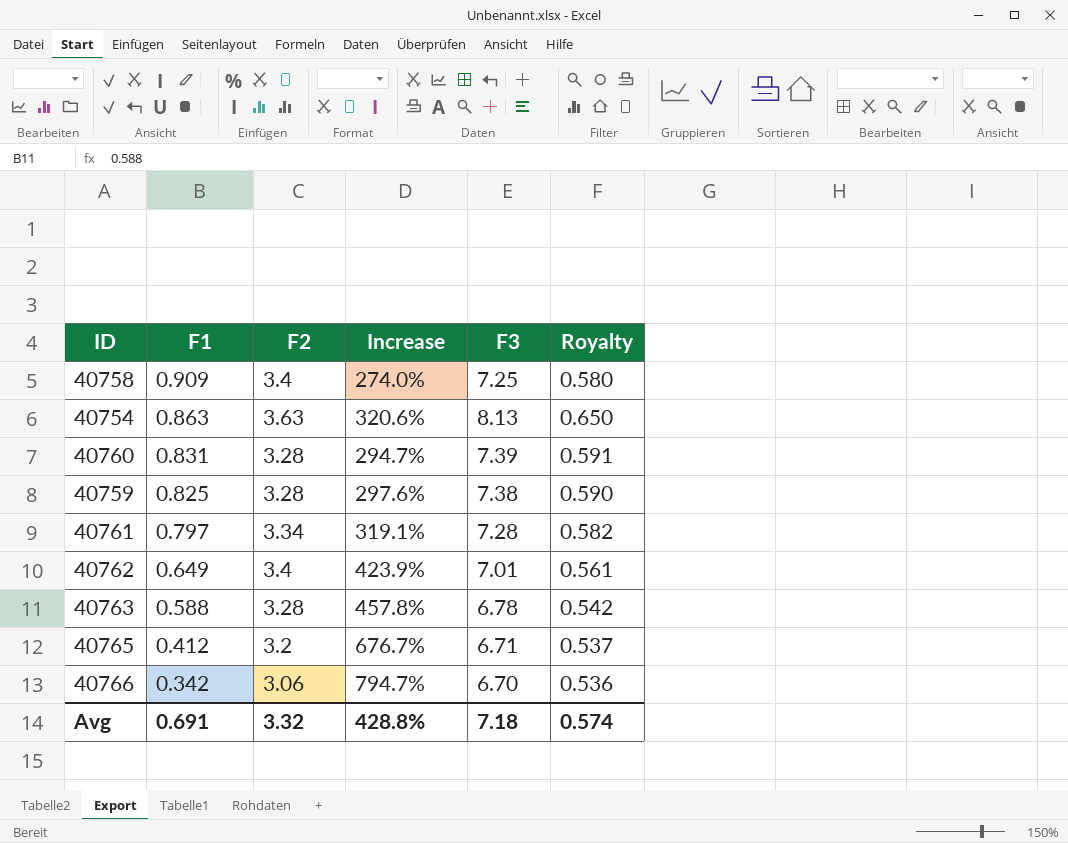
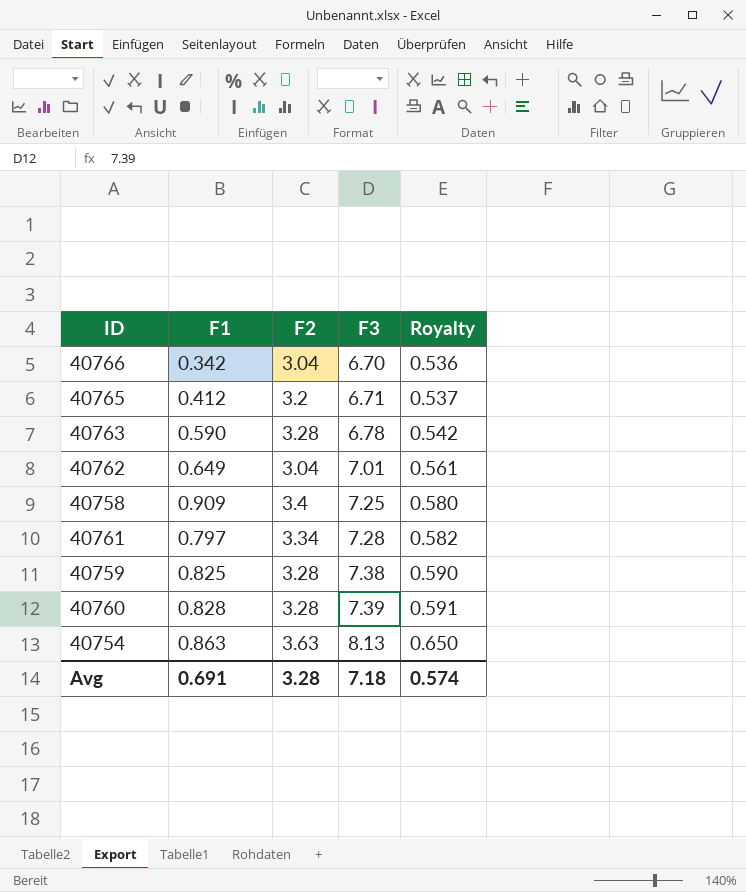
row order: F1 descending -> F3 ascending
column Increase | formula: ([F2] - [F1]) / [F1] -> none
40766 | F2: 3.06 -> 3.04
40763 | F1: 0.588 -> 0.590
40762 | F2: 3.4 -> 3.04
40760 | F1: 0.831 -> 0.828
Avg | F2: 3.32 -> 3.28

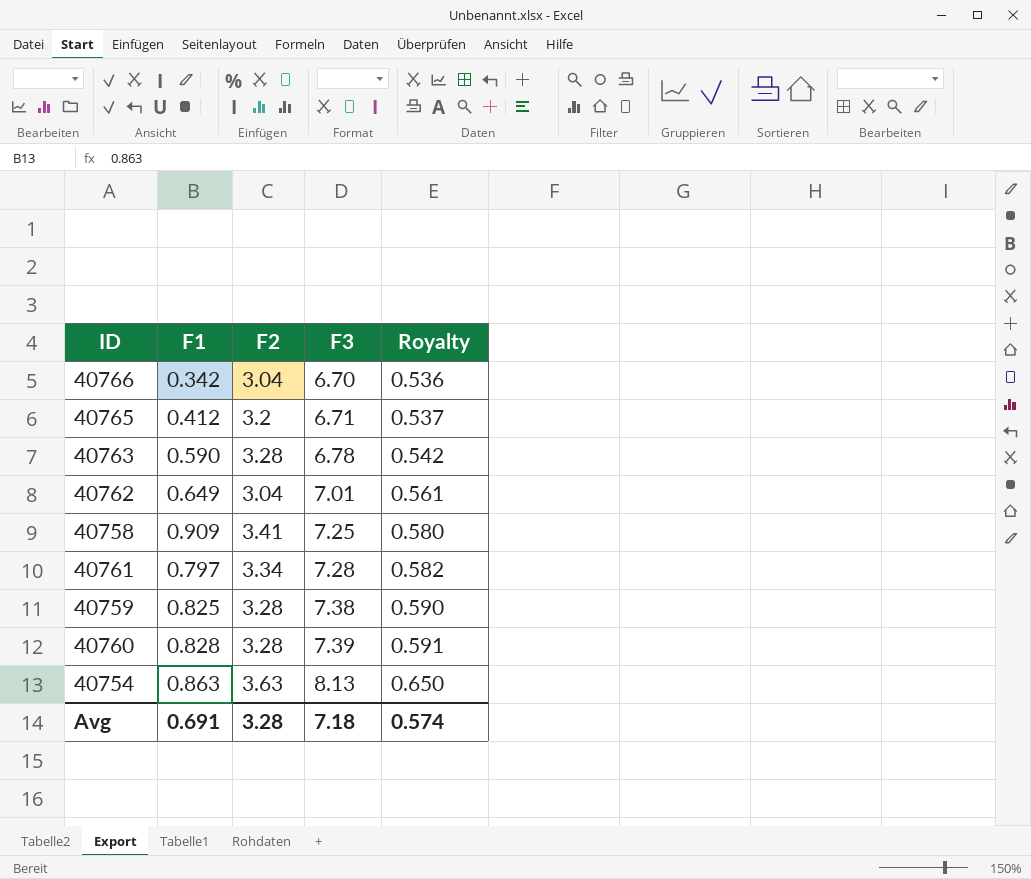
40758 | F2: 3.4 -> 3.41

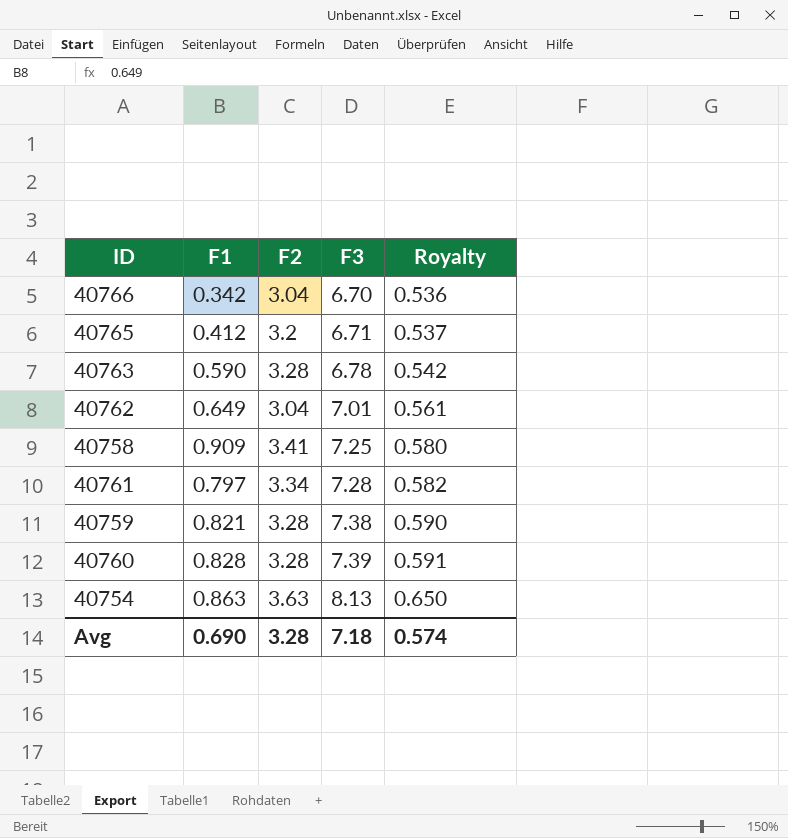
40759 | F1: 0.825 -> 0.821
Avg | F1: 0.691 -> 0.690

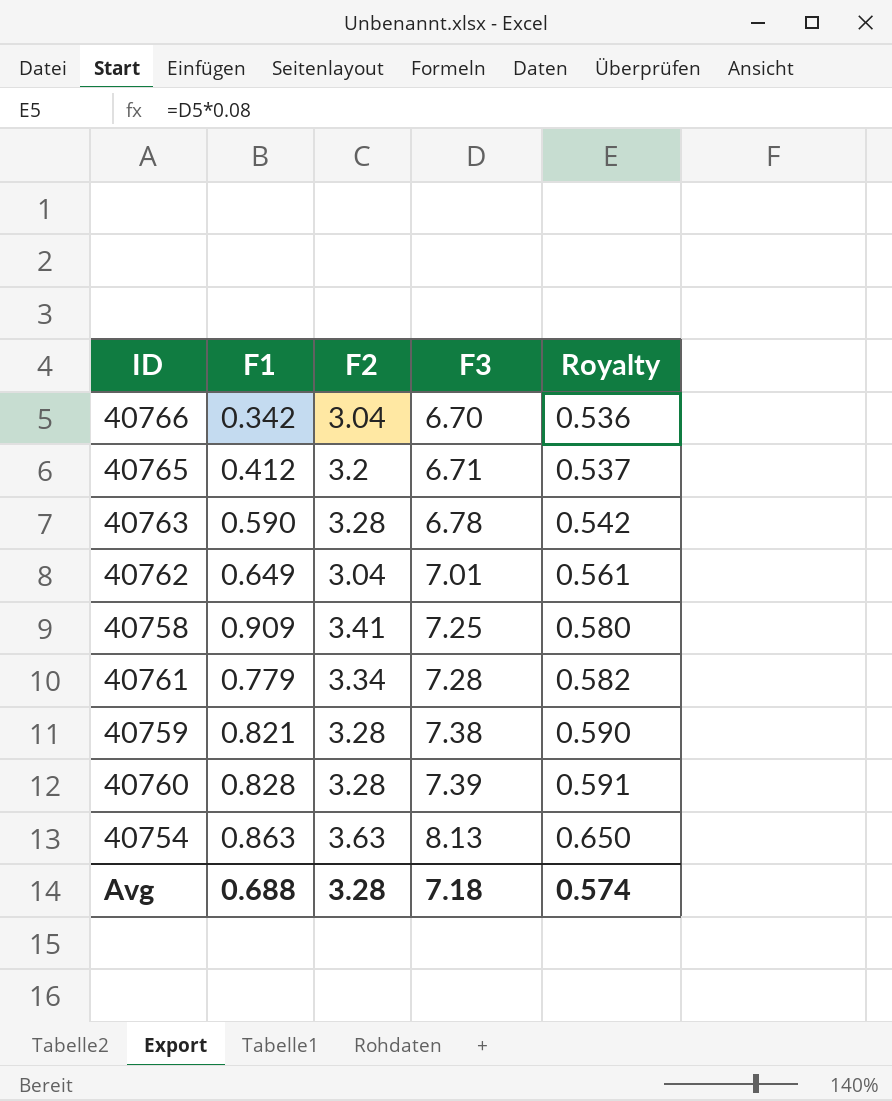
40761 | F1: 0.797 -> 0.779
Avg | F1: 0.690 -> 0.688

